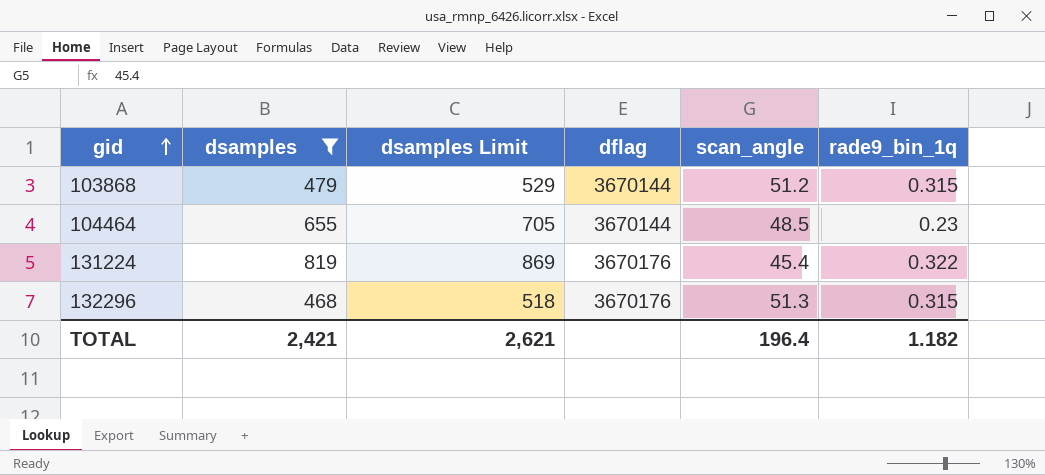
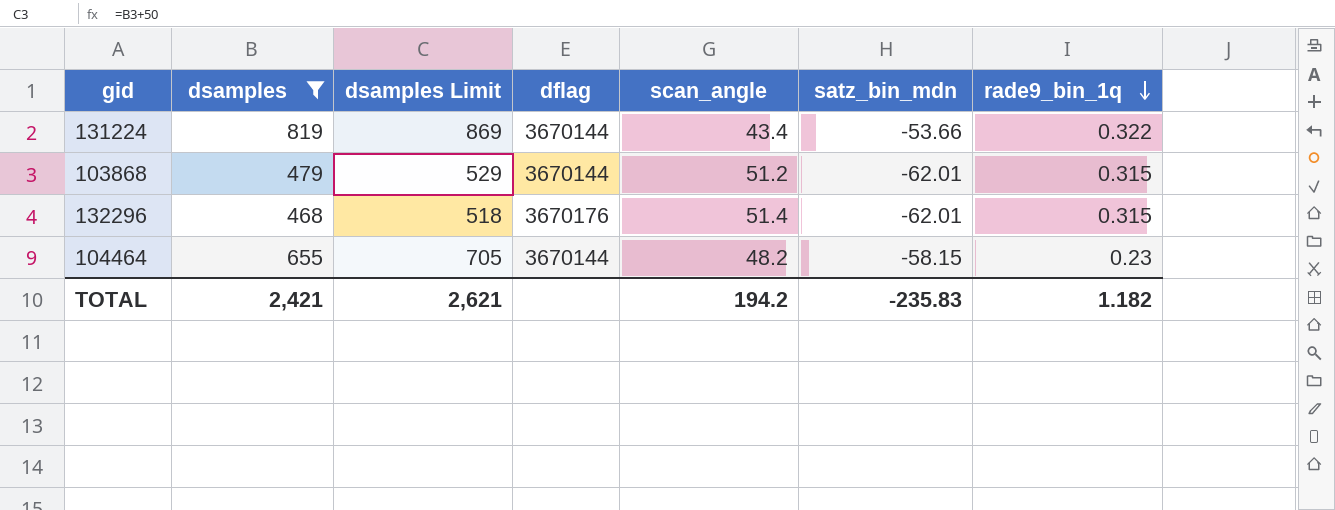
row order: gid ascending -> rade9_bin_1q descending
column satz_bin_mdn | position: none -> 6
131224 | dflag: 3670176 -> 3670144
131224 | scan_angle: 45.4 -> 43.4
132296 | scan_angle: 51.3 -> 51.4
104464 | scan_angle: 48.5 -> 48.2
TOTAL | scan_angle: 196.4 -> 194.2

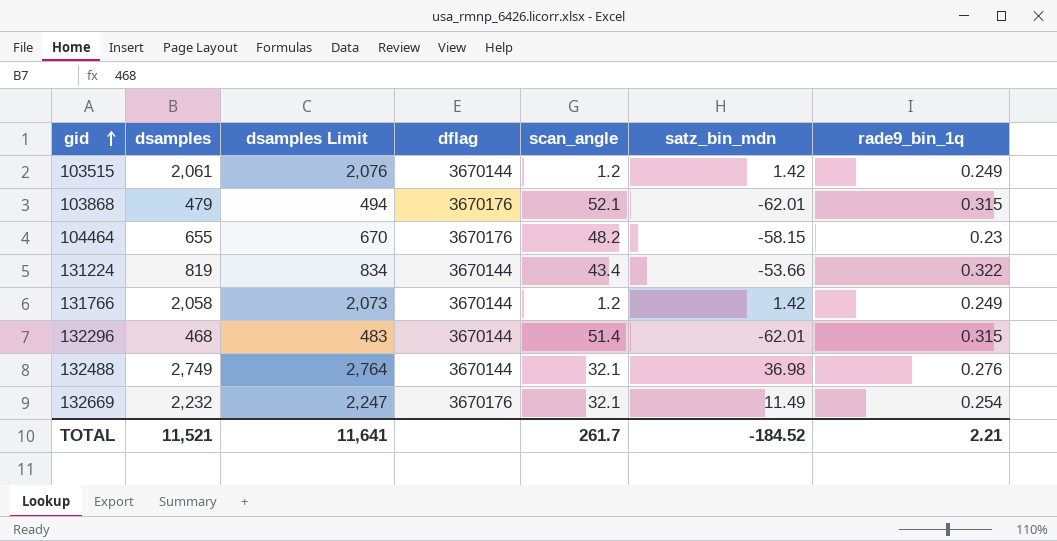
filter: dsamples <= 819 -> none
row order: rade9_bin_1q descending -> gid ascending
column dsamples Limit | formula: [dsamples] + 50 -> [dsamples] + 15
103868 | dflag: 3670144 -> 3670176
103868 | scan_angle: 51.2 -> 52.1
104464 | dflag: 3670144 -> 3670176
132296 | dflag: 3670176 -> 3670144
TOTAL | dsamples: 2,421 -> 11,521
TOTAL | dsamples Limit: 2,621 -> 11,641
TOTAL | scan_angle: 194.2 -> 261.7
TOTAL | satz_bin_mdn: -235.83 -> -184.52
TOTAL | rade9_bin_1q: 1.182 -> 2.21

